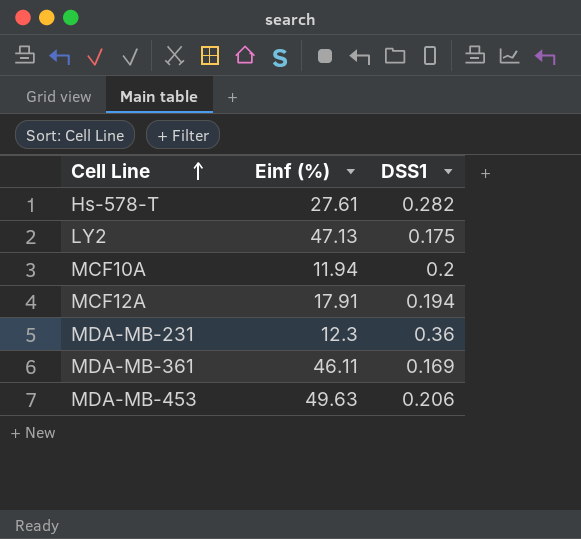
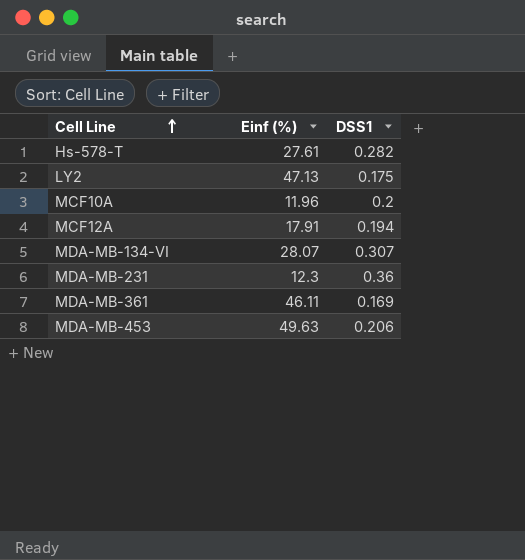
MCF10A | Einf (%): 11.94 -> 11.96
row MDA-MB-134-VI: none -> 28.07 | 0.307

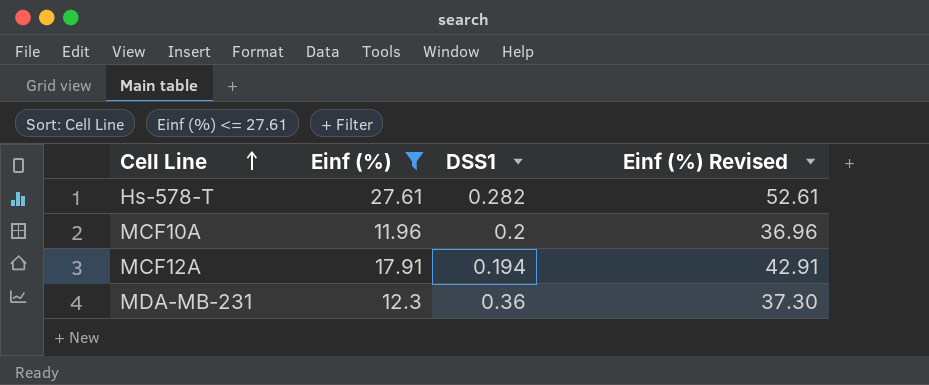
filter: none -> Einf (%) <= 27.61
column Einf (%) Revised | formula: none -> [Einf (%)] + 25

